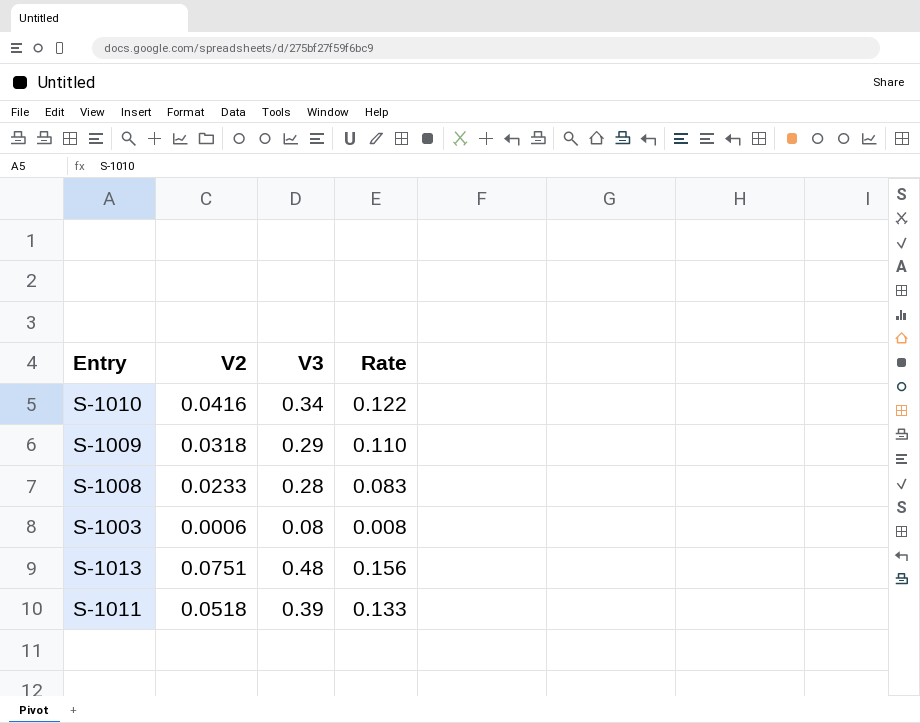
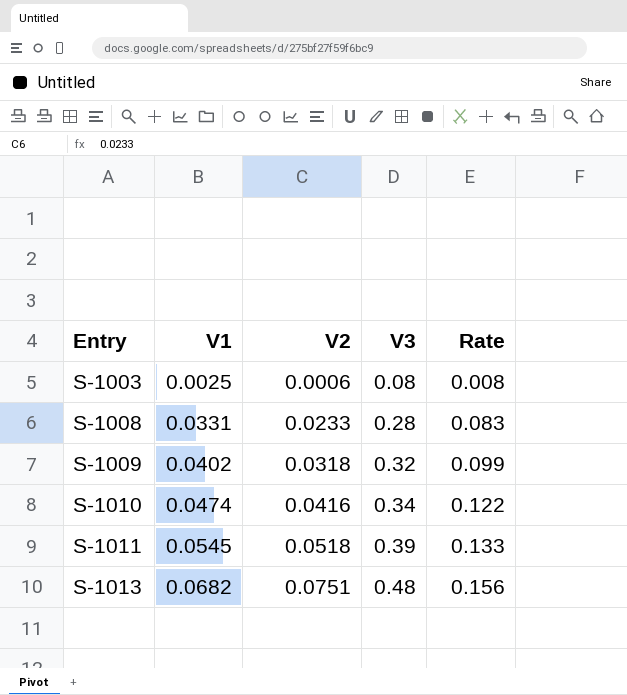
row order: none -> Entry ascending
column V1 | position: none -> 2
S-1009 | V3: 0.29 -> 0.32
S-1009 | Rate: 0.110 -> 0.099

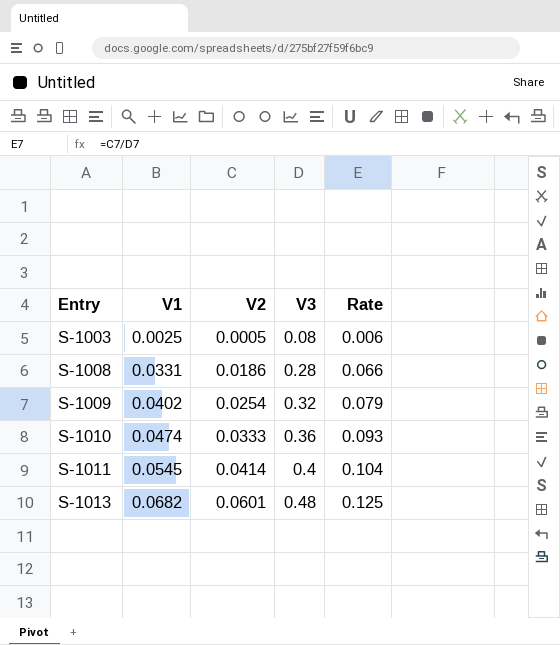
S-1003 | V2: 0.0006 -> 0.0005
S-1003 | Rate: 0.008 -> 0.006
S-1008 | V2: 0.0233 -> 0.0186
S-1008 | Rate: 0.083 -> 0.066
S-1009 | V2: 0.0318 -> 0.0254
S-1009 | Rate: 0.099 -> 0.079
S-1010 | V2: 0.0416 -> 0.0333
S-1010 | V3: 0.34 -> 0.36
S-1010 | Rate: 0.122 -> 0.093
S-1011 | V2: 0.0518 -> 0.0414
S-1011 | V3: 0.39 -> 0.4
S-1011 | Rate: 0.133 -> 0.104
S-1013 | V2: 0.0751 -> 0.0601
S-1013 | Rate: 0.156 -> 0.125

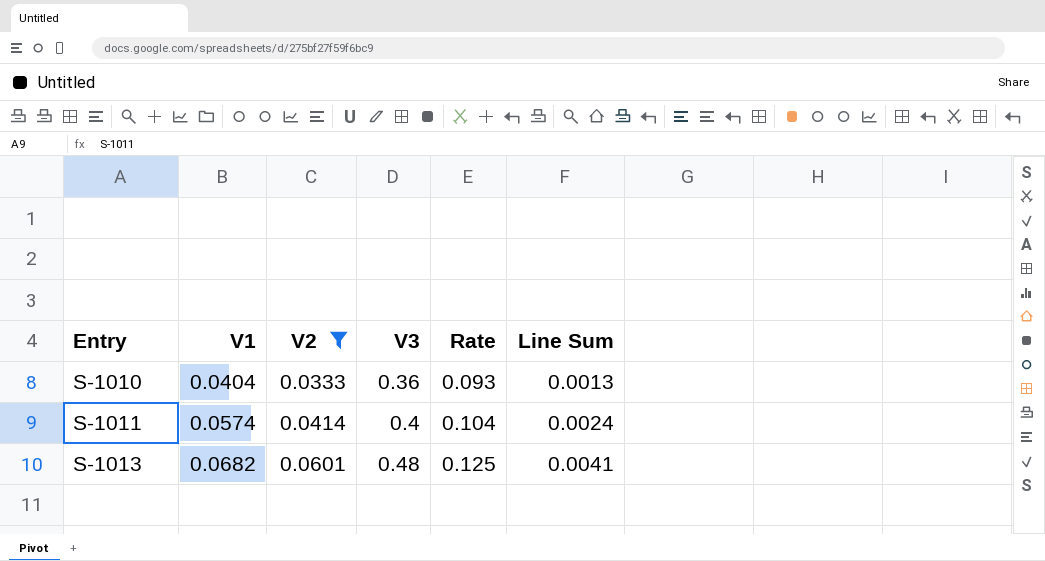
filter: none -> V2 >= 0.0333
column Line Sum | formula: none -> [V1] * [V2]
S-1010 | V1: 0.0474 -> 0.0404
S-1011 | V1: 0.0545 -> 0.0574

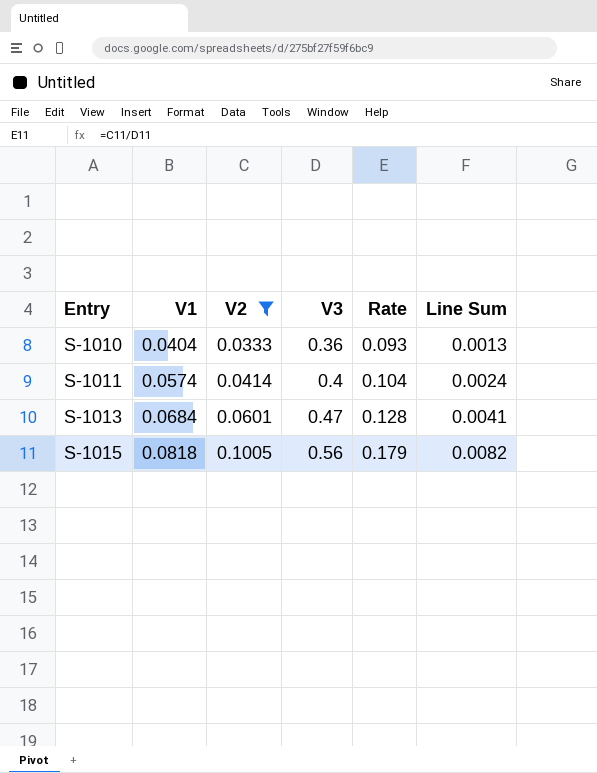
S-1013 | V1: 0.0682 -> 0.0684
S-1013 | V3: 0.48 -> 0.47
S-1013 | Rate: 0.125 -> 0.128
row S-1015: none -> 0.0818 | 0.1005 | 0.56 | 0.179 | 0.0082

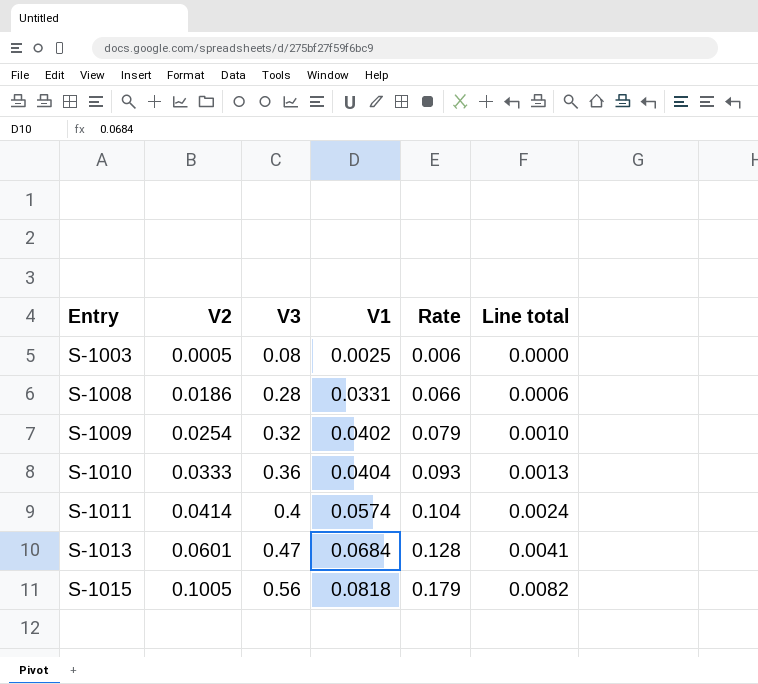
filter: V2 >= 0.0333 -> none
column V1 | position: 2 -> 4
column name: Line Sum -> Line total

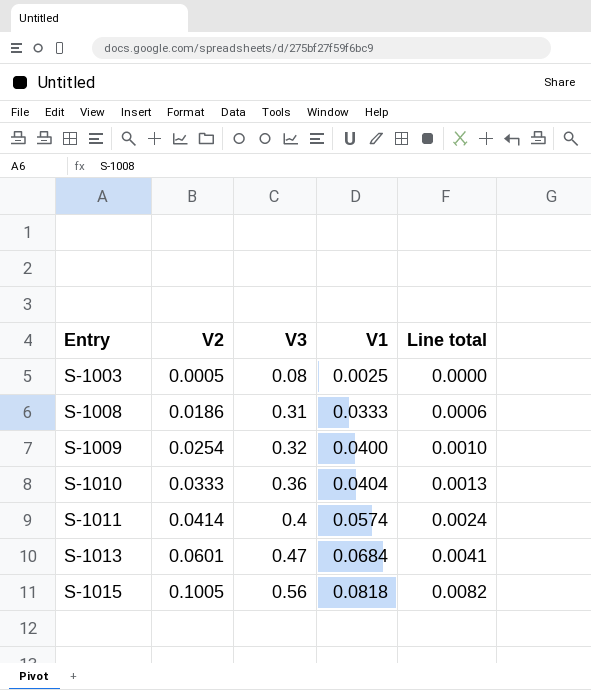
column Rate | formula: [V2] / [V3] -> none
S-1008 | V3: 0.28 -> 0.31
S-1008 | V1: 0.0331 -> 0.0333
S-1009 | V1: 0.0402 -> 0.0400

